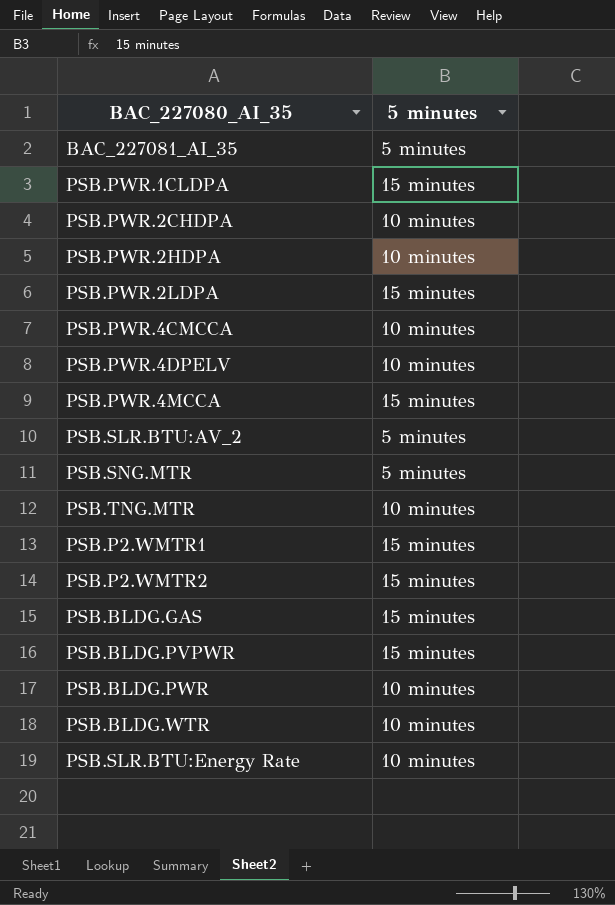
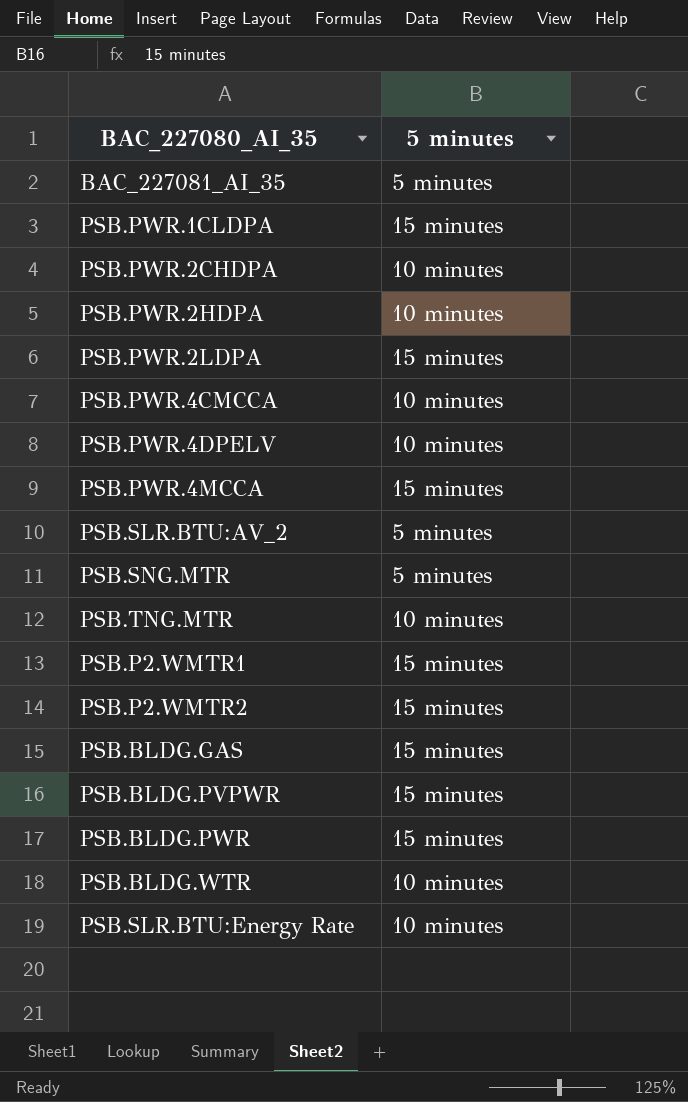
PSB.BLDG.PWR | 5 minutes: 10 minutes -> 15 minutes

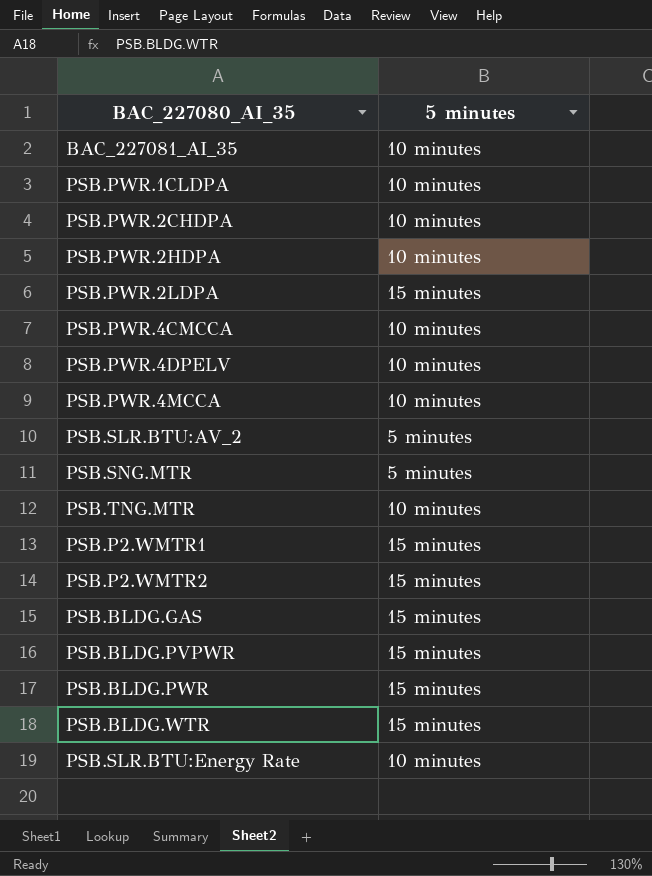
BAC_227081_AI_35 | 5 minutes: 5 minutes -> 10 minutes
PSB.PWR.1CLDPA | 5 minutes: 15 minutes -> 10 minutes
PSB.PWR.4MCCA | 5 minutes: 15 minutes -> 10 minutes
PSB.BLDG.WTR | 5 minutes: 10 minutes -> 15 minutes

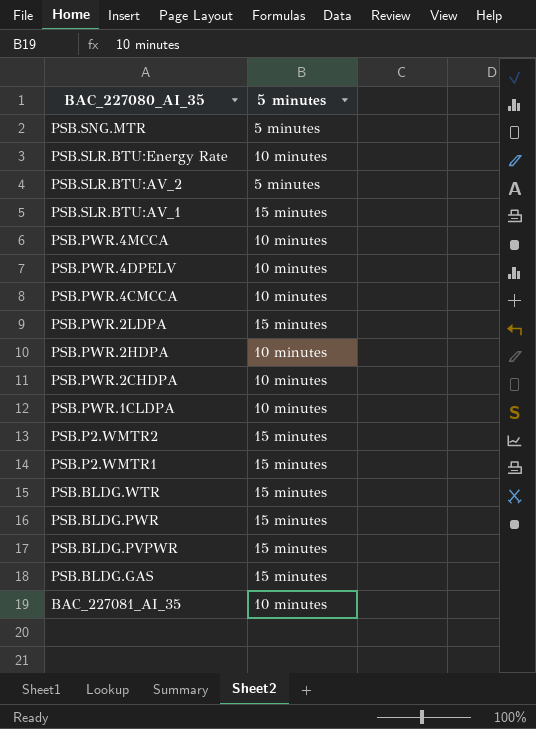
row order: none -> BAC_227080_AI_35 descending
row PSB.TNG.MTR: 10 minutes -> none
row PSB.SLR.BTU:AV_1: none -> 15 minutes

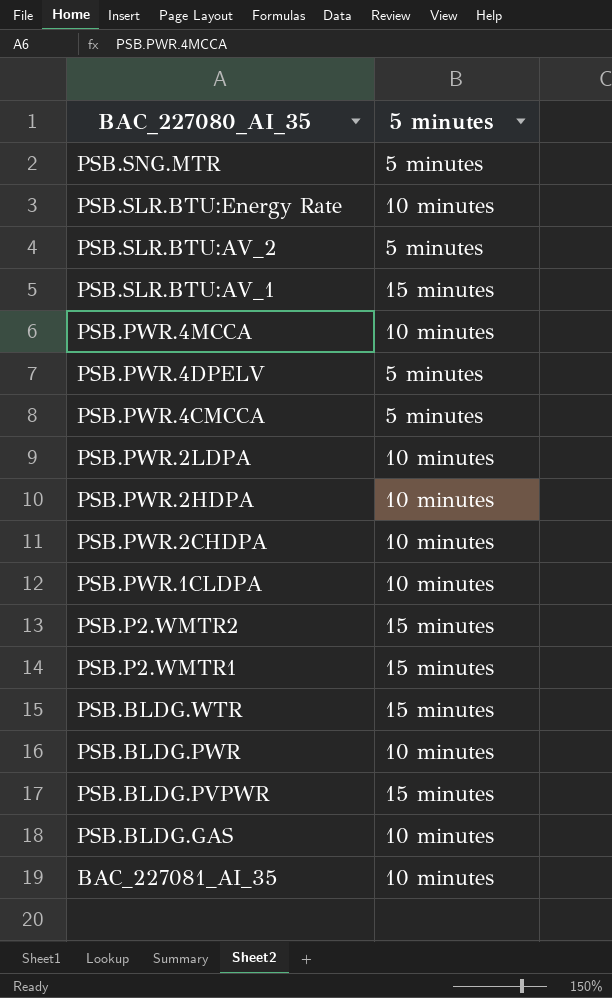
PSB.PWR.4DPELV | 5 minutes: 10 minutes -> 5 minutes
PSB.PWR.4CMCCA | 5 minutes: 10 minutes -> 5 minutes
PSB.PWR.2LDPA | 5 minutes: 15 minutes -> 10 minutes
PSB.BLDG.PWR | 5 minutes: 15 minutes -> 10 minutes
PSB.BLDG.GAS | 5 minutes: 15 minutes -> 10 minutes

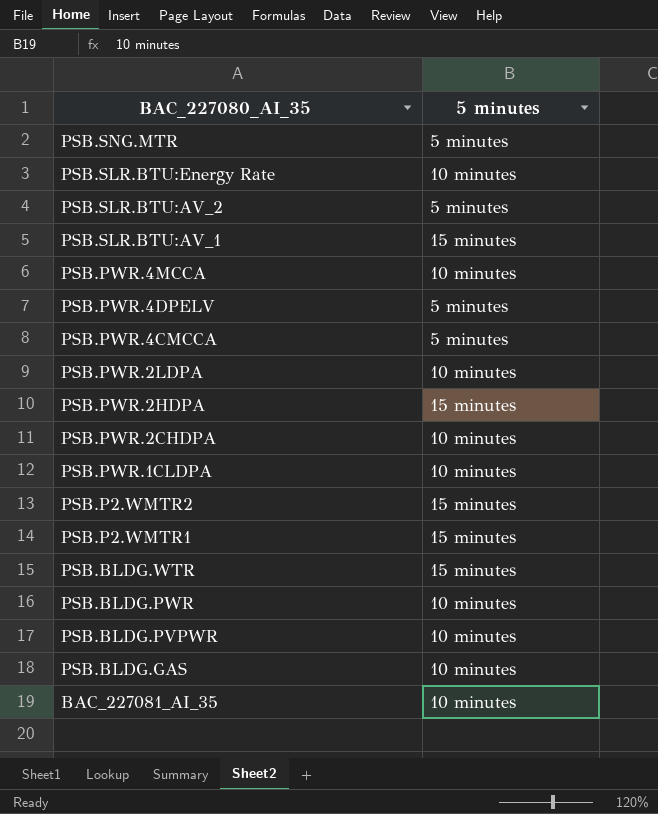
PSB.PWR.2HDPA | 5 minutes: 10 minutes -> 15 minutes
PSB.BLDG.PVPWR | 5 minutes: 15 minutes -> 10 minutes

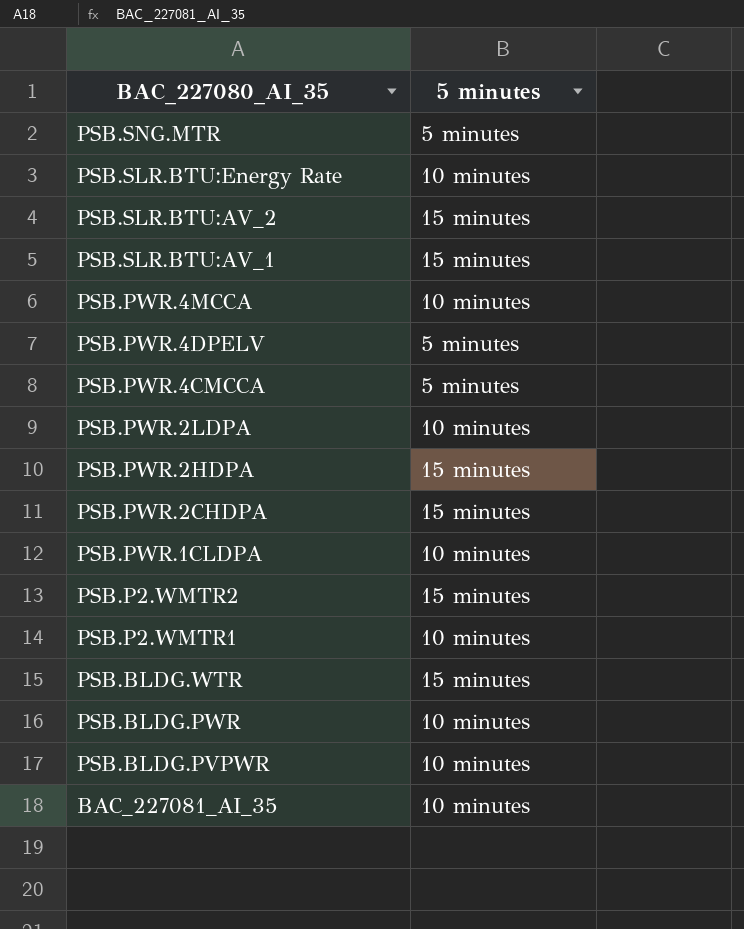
row PSB.BLDG.GAS: 10 minutes -> none
PSB.SLR.BTU:AV_2 | 5 minutes: 5 minutes -> 15 minutes
PSB.PWR.2CHDPA | 5 minutes: 10 minutes -> 15 minutes
PSB.P2.WMTR1 | 5 minutes: 15 minutes -> 10 minutes

